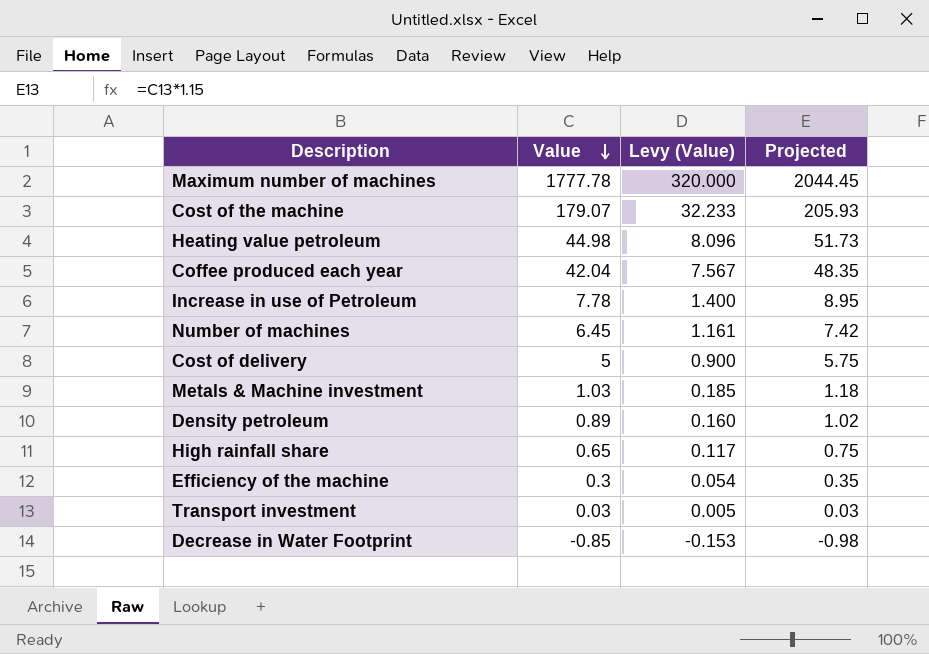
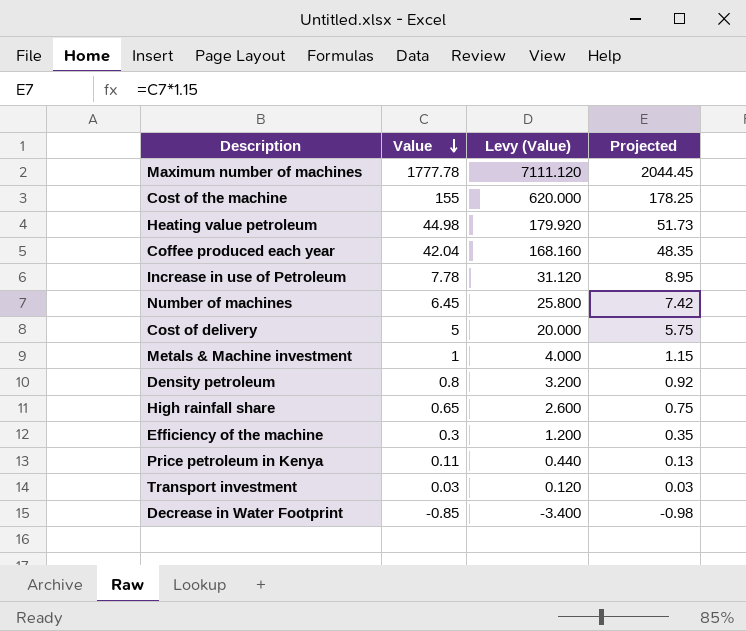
column Levy (Value) | formula: [Value] * 0.18 -> [Value] * 4
Cost of the machine | Value: 179.07 -> 155
Cost of the machine | Projected: 205.93 -> 178.25
Metals & Machine investment | Value: 1.03 -> 1
Metals & Machine investment | Projected: 1.18 -> 1.15
Density petroleum | Value: 0.89 -> 0.8
Density petroleum | Projected: 1.02 -> 0.92
row Price petroleum in Kenya: none -> 0.11 | 0.440 | 0.13

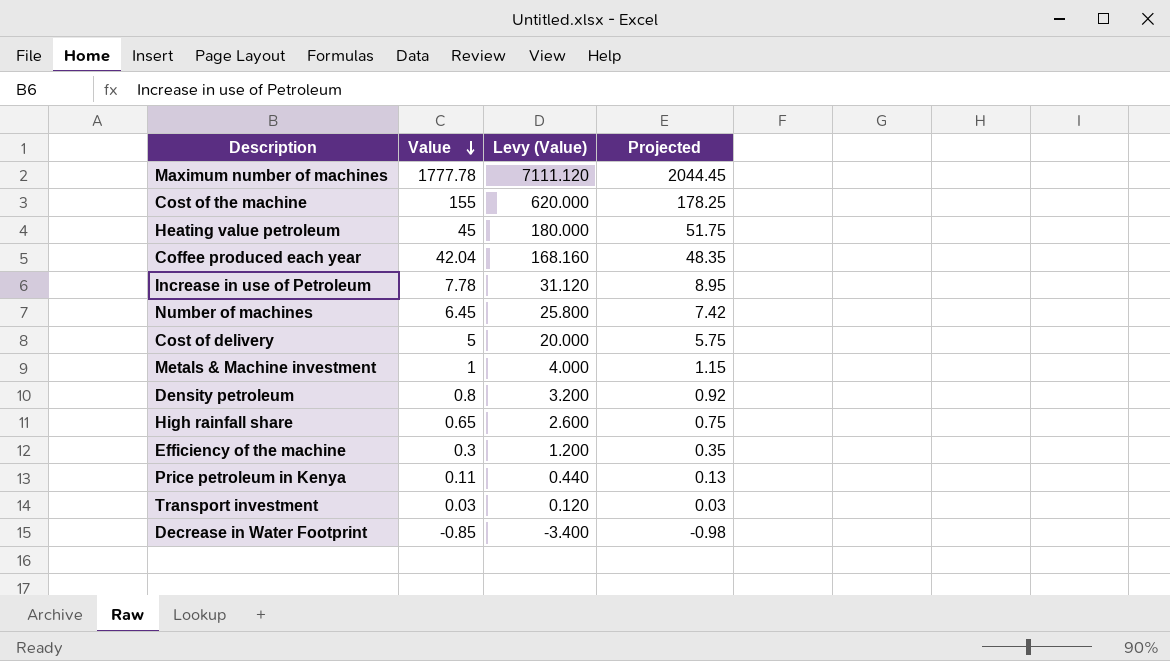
Heating value petroleum | Value: 44.98 -> 45
Heating value petroleum | Levy (Value): 179.920 -> 180.000
Heating value petroleum | Projected: 51.73 -> 51.75

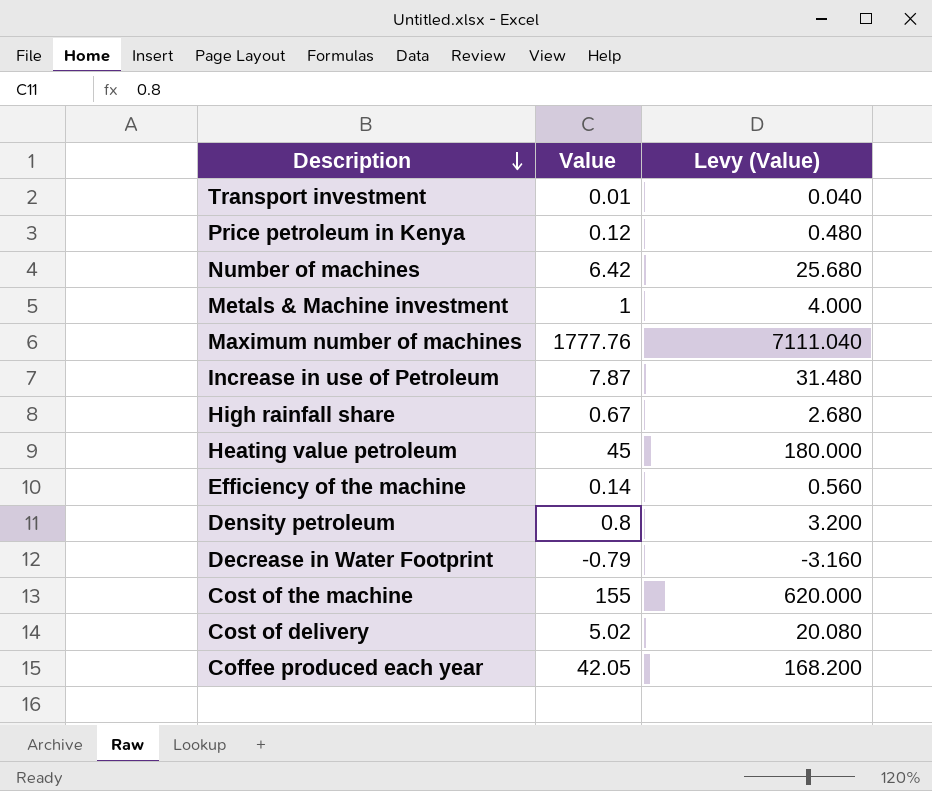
row order: Value descending -> Description descending
column Projected | formula: [Value] * 1.15 -> none
Transport investment | Value: 0.03 -> 0.01
Transport investment | Levy (Value): 0.120 -> 0.040
Price petroleum in Kenya | Value: 0.11 -> 0.12
Price petroleum in Kenya | Levy (Value): 0.440 -> 0.480
Number of machines | Value: 6.45 -> 6.42
Number of machines | Levy (Value): 25.800 -> 25.680
Maximum number of machines | Value: 1777.78 -> 1777.76
Maximum number of machines | Levy (Value): 7111.120 -> 7111.040
Increase in use of Petroleum | Value: 7.78 -> 7.87
Increase in use of Petroleum | Levy (Value): 31.120 -> 31.480
High rainfall share | Value: 0.65 -> 0.67
High rainfall share | Levy (Value): 2.600 -> 2.680
Efficiency of the machine | Value: 0.3 -> 0.14
Efficiency of the machine | Levy (Value): 1.200 -> 0.560
Decrease in Water Footprint | Value: -0.85 -> -0.79
Decrease in Water Footprint | Levy (Value): -3.400 -> -3.160
Cost of delivery | Value: 5 -> 5.02
Cost of delivery | Levy (Value): 20.000 -> 20.080
Coffee produced each year | Value: 42.04 -> 42.05
Coffee produced each year | Levy (Value): 168.160 -> 168.200

